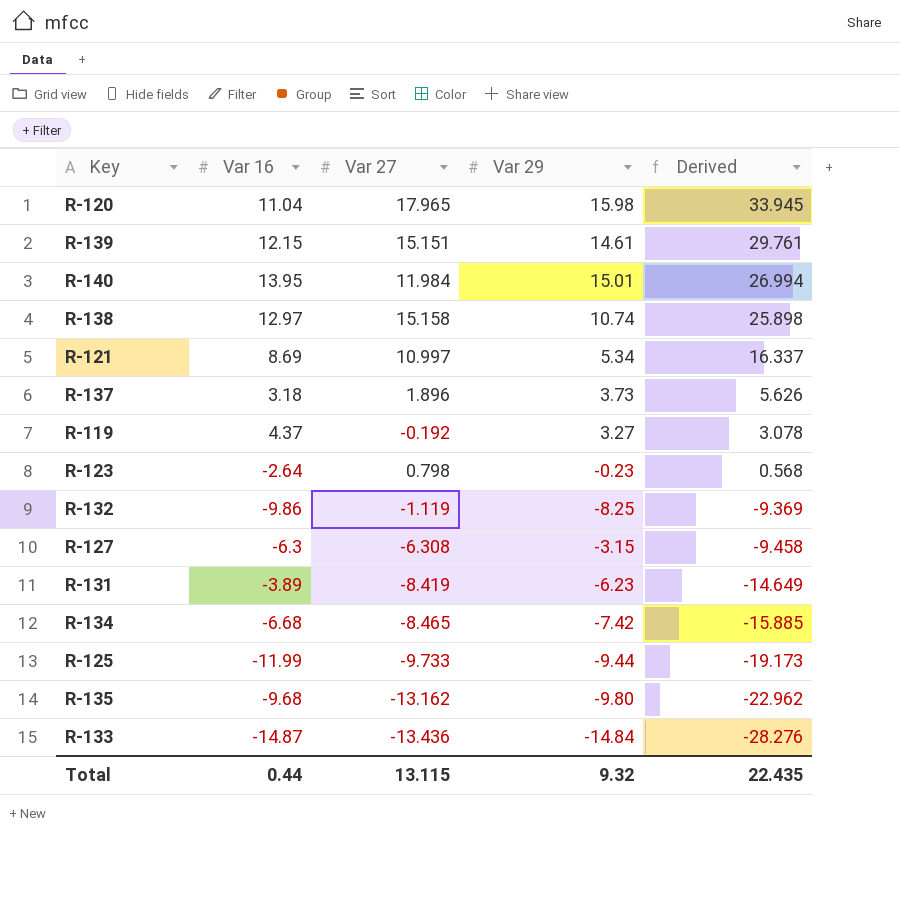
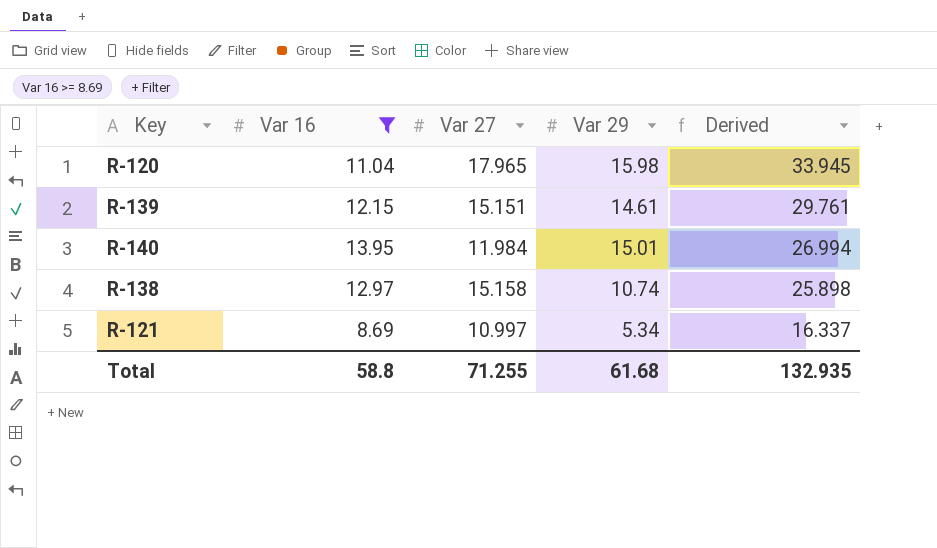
filter: none -> Var 16 >= 8.69
Total | Var 16: 0.44 -> 58.8
Total | Var 27: 13.115 -> 71.255
Total | Var 29: 9.32 -> 61.68
Total | Derived: 22.435 -> 132.935

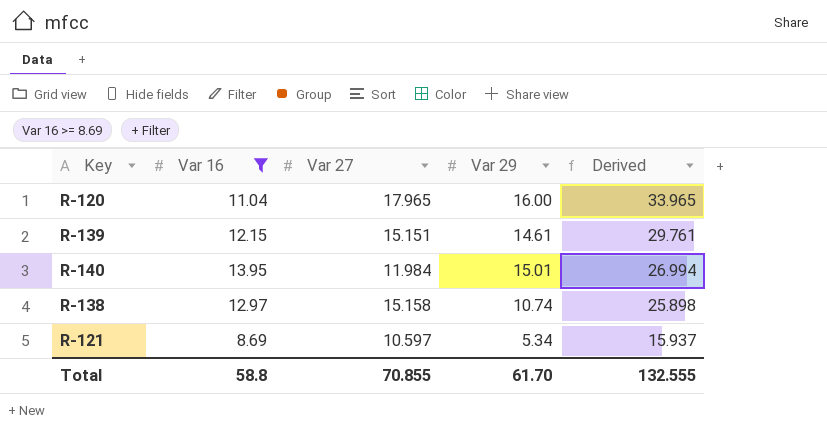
R-120 | Var 29: 15.98 -> 16.00
R-120 | Derived: 33.945 -> 33.965
R-121 | Var 27: 10.997 -> 10.597
R-121 | Derived: 16.337 -> 15.937
Total | Var 27: 71.255 -> 70.855
Total | Var 29: 61.68 -> 61.70
Total | Derived: 132.935 -> 132.555

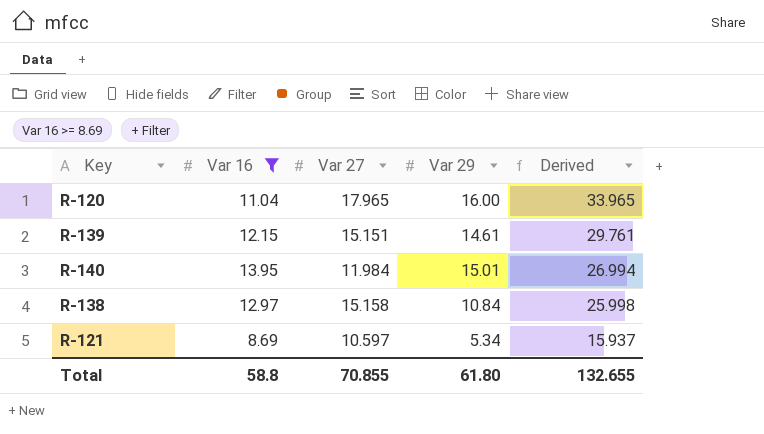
R-138 | Var 29: 10.74 -> 10.84
R-138 | Derived: 25.898 -> 25.998
Total | Var 29: 61.70 -> 61.80
Total | Derived: 132.555 -> 132.655

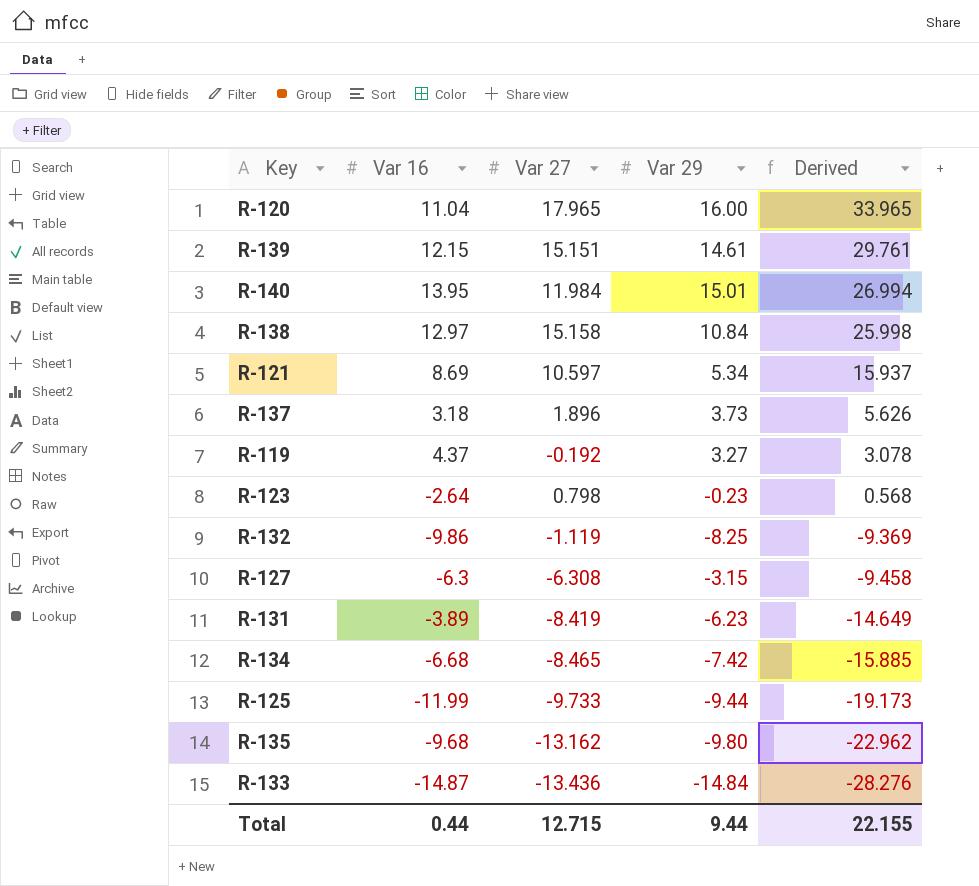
filter: Var 16 >= 8.69 -> none
Total | Var 16: 58.8 -> 0.44
Total | Var 27: 70.855 -> 12.715
Total | Var 29: 61.80 -> 9.44
Total | Derived: 132.655 -> 22.155

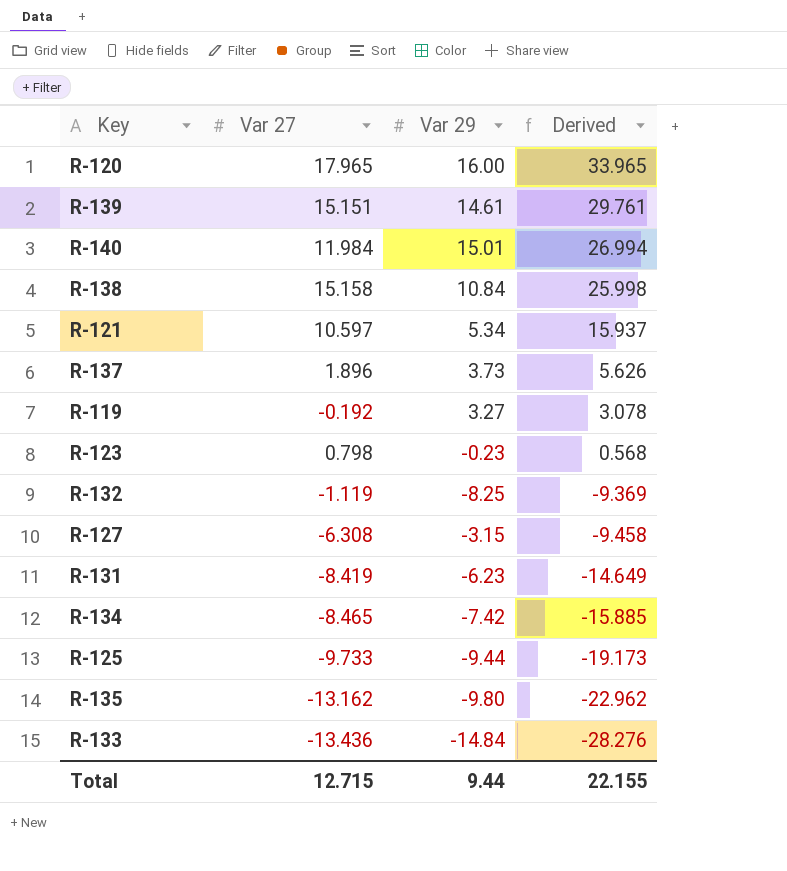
column Var 16 | position: 2 -> none

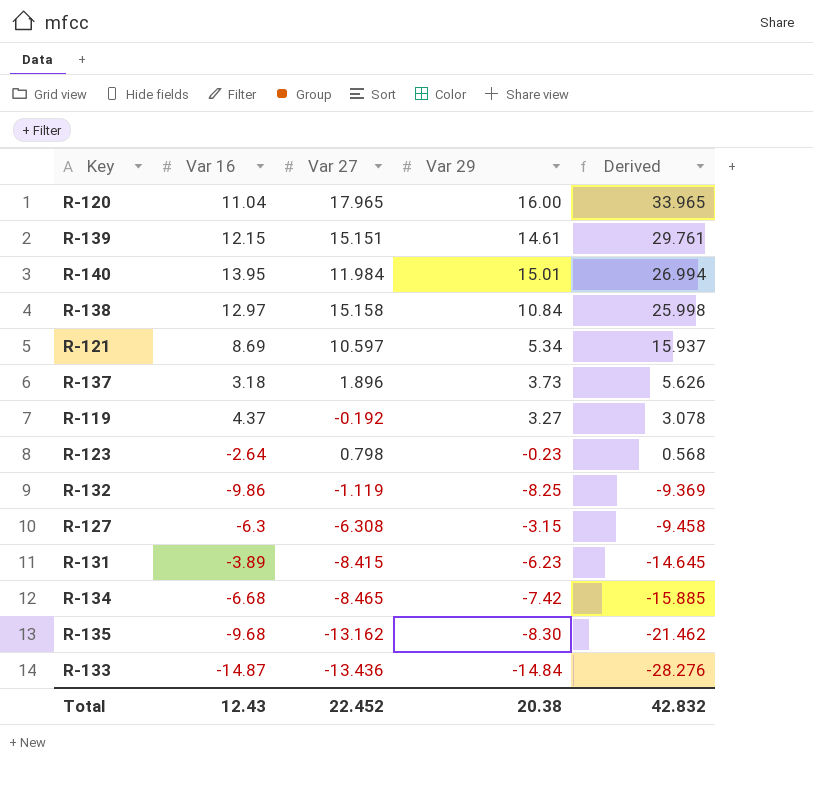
column Var 16 | position: none -> 2
row R-125: -9.733 | -9.44 | -19.173 -> none
R-131 | Var 27: -8.419 -> -8.415
R-131 | Derived: -14.649 -> -14.645
R-135 | Var 29: -9.80 -> -8.30
R-135 | Derived: -22.962 -> -21.462
Total | Var 27: 12.715 -> 22.452
Total | Var 29: 9.44 -> 20.38
Total | Derived: 22.155 -> 42.832

